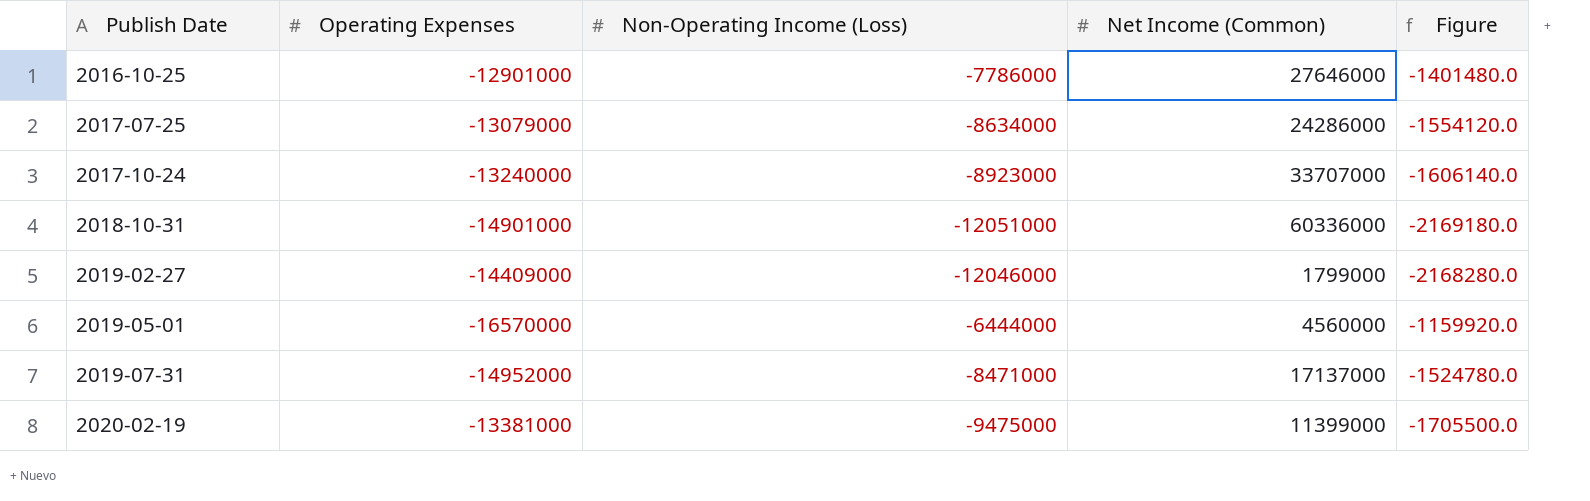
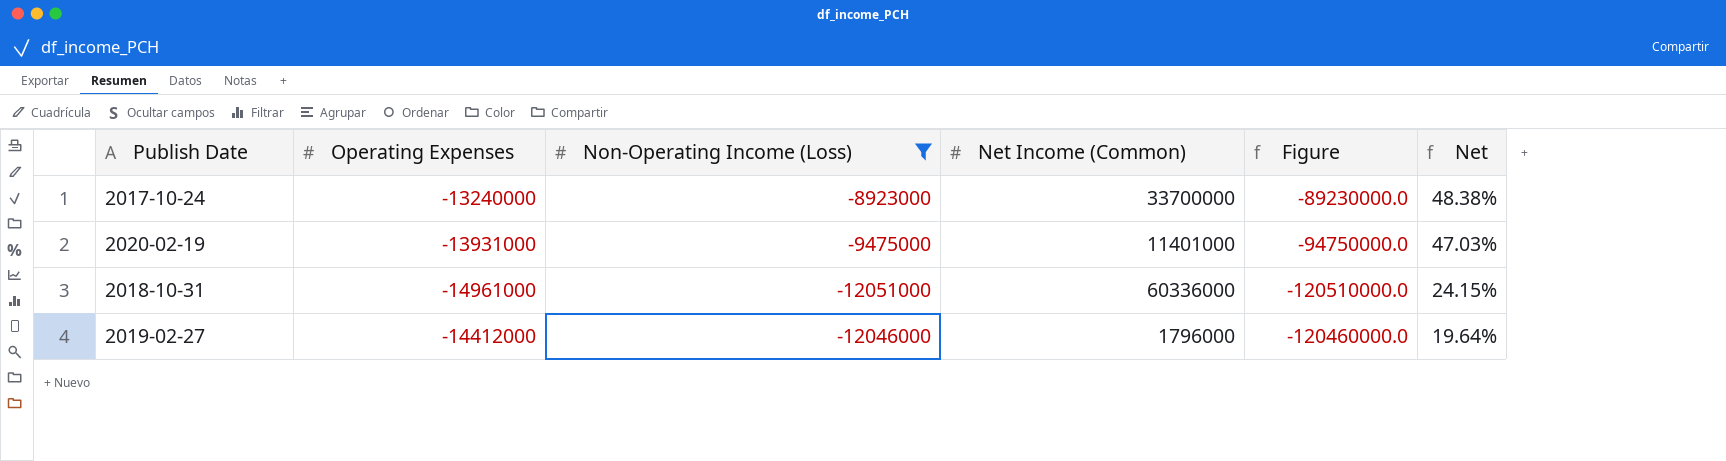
filter: none -> Non-Operating Income (Loss) <= -8923000
row order: Publish Date ascending -> Net descending
column Figure | formula: [Non-Operating Income (Loss)] * 0.18 -> [Non-Operating Income (Loss)] * 10
column Net | formula: none -> ([Operating Expenses] - [Non-Operating Income (Loss)]) / [Non-Operating Income (Loss)]
2017-10-24 | Net Income (Common): 33707000 -> 33700000
2020-02-19 | Operating Expenses: -13381000 -> -13931000
2020-02-19 | Net Income (Common): 11399000 -> 11401000
2018-10-31 | Operating Expenses: -14901000 -> -14961000
2019-02-27 | Operating Expenses: -14409000 -> -14412000
2019-02-27 | Net Income (Common): 1799000 -> 1796000

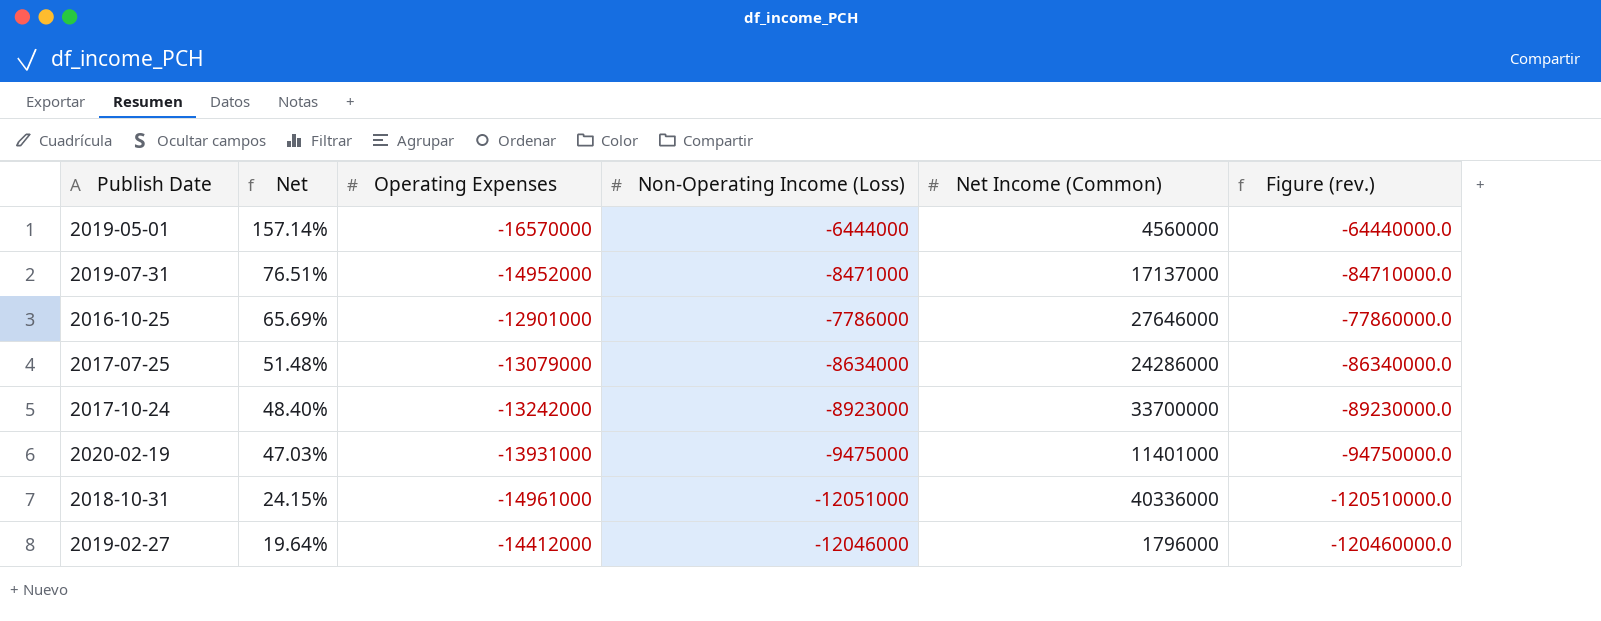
filter: Non-Operating Income (Loss) <= -8923000 -> none
column Net | position: 6 -> 2
column name: Figure -> Figure (rev.)
2017-10-24 | Net: 48.38% -> 48.40%
2017-10-24 | Operating Expenses: -13240000 -> -13242000
2018-10-31 | Net Income (Common): 60336000 -> 40336000

